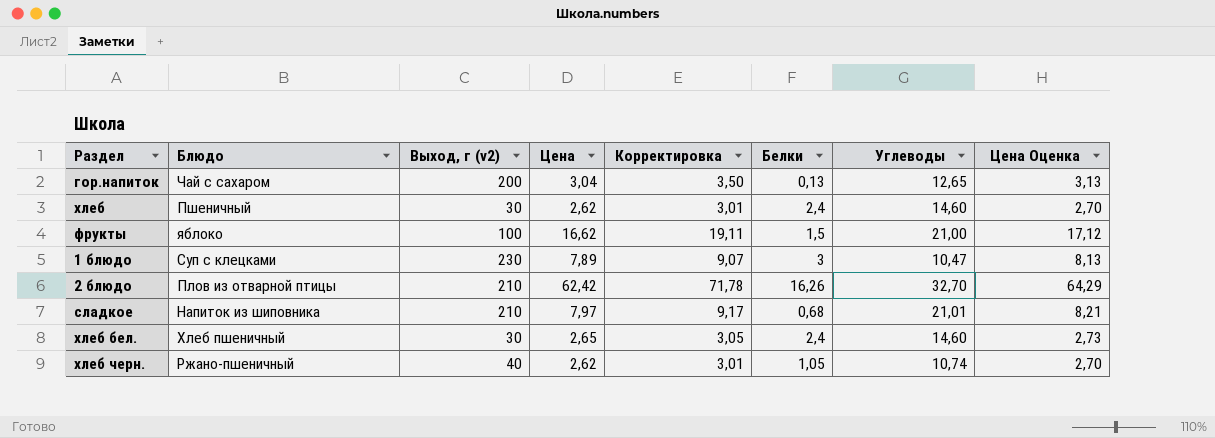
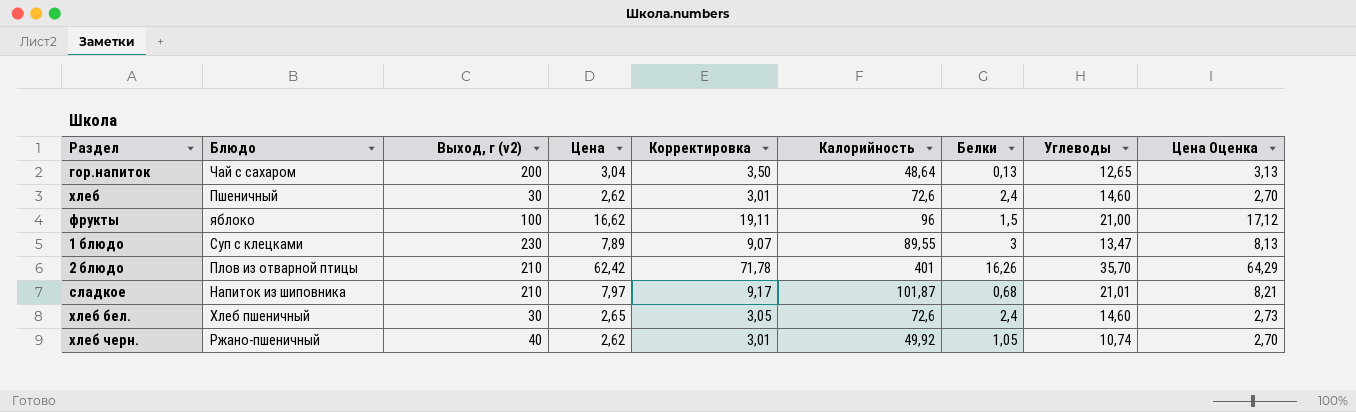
column Калорийность | position: none -> 6
1 блюдо | Углеводы: 10,47 -> 13,47
2 блюдо | Углеводы: 32,70 -> 35,70

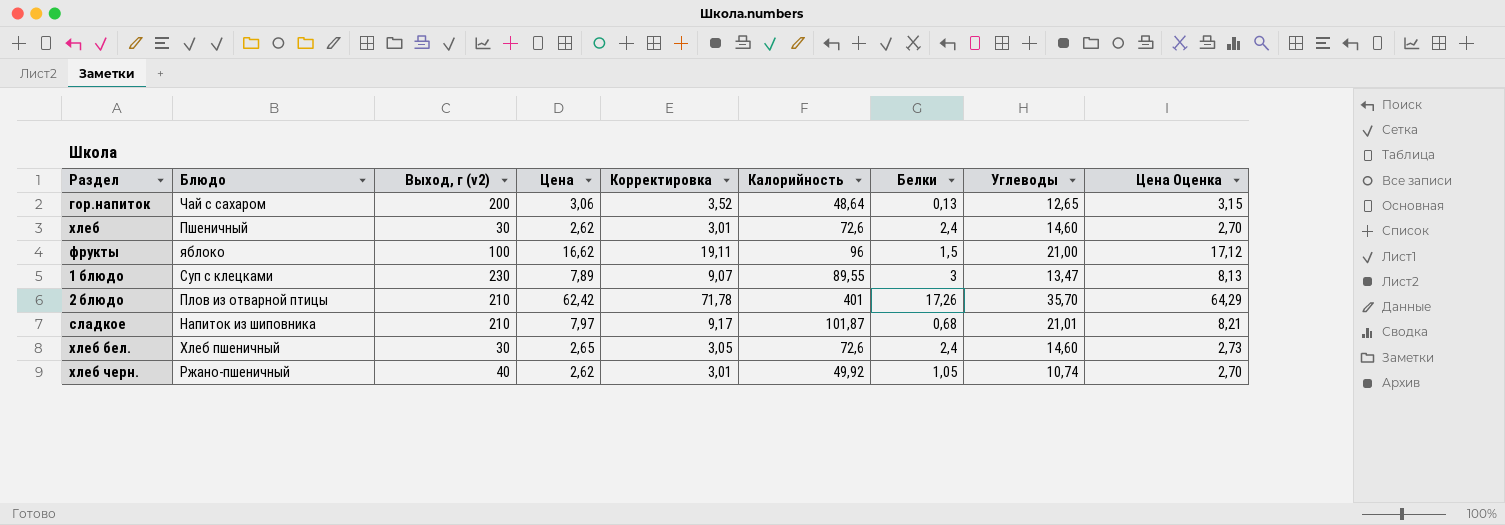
гор.напиток | Цена: 3,04 -> 3,06
гор.напиток | Корректировка: 3,50 -> 3,52
гор.напиток | Цена Оценка: 3,13 -> 3,15
2 блюдо | Белки: 16,26 -> 17,26

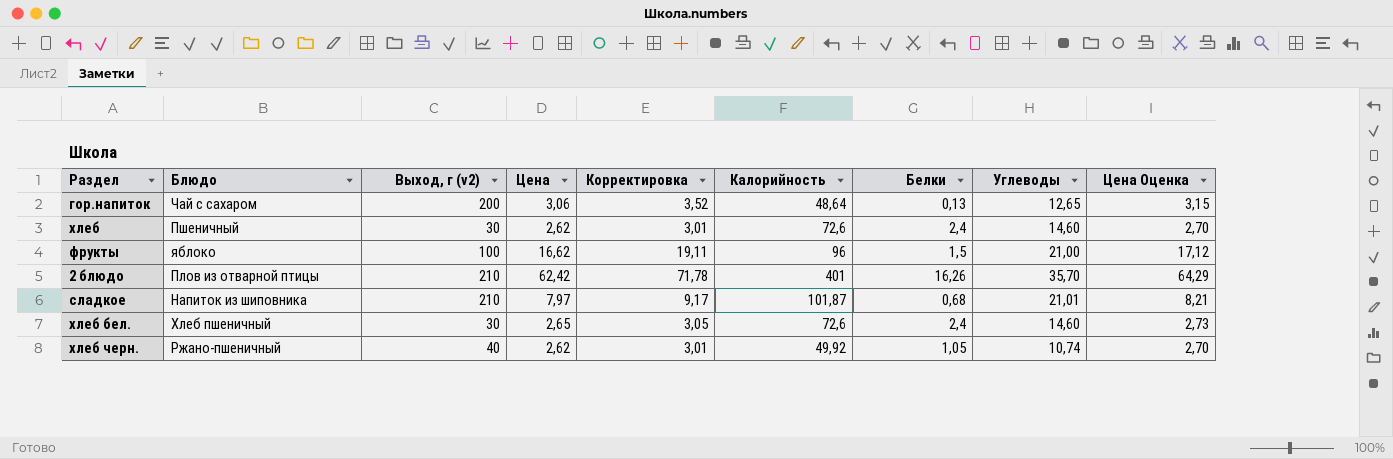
row 1 блюдо: Суп с клецками | 230 | 7,89 | 9,07 | 89,55 | 3 | 13,47 | 8,13 -> none
2 блюдо | Белки: 17,26 -> 16,26

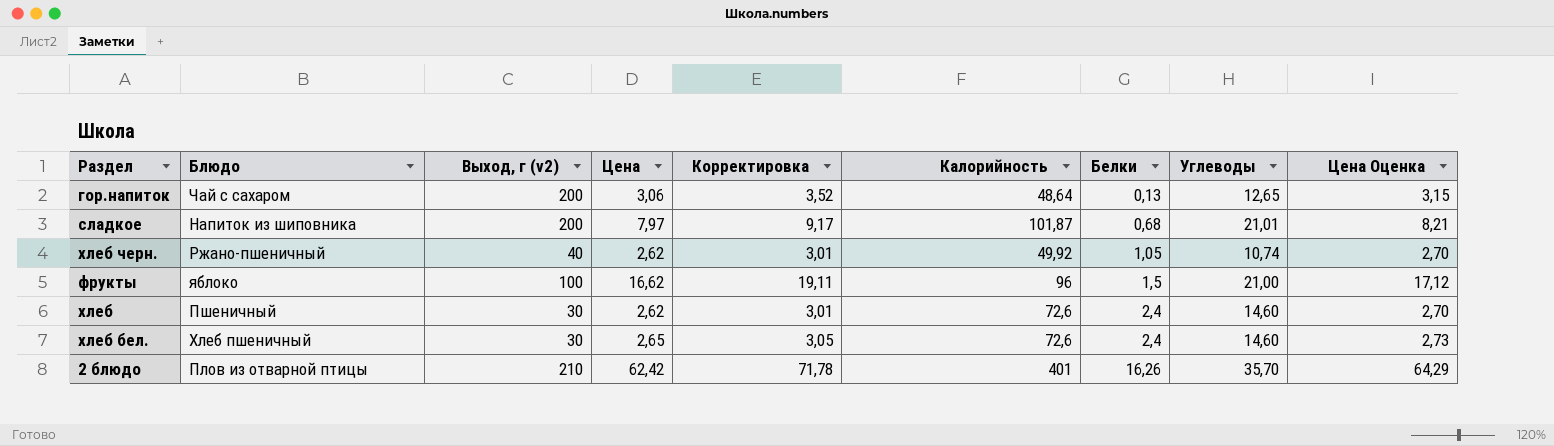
row order: none -> Белки ascending
сладкое | Выход, г (v2): 210 -> 200

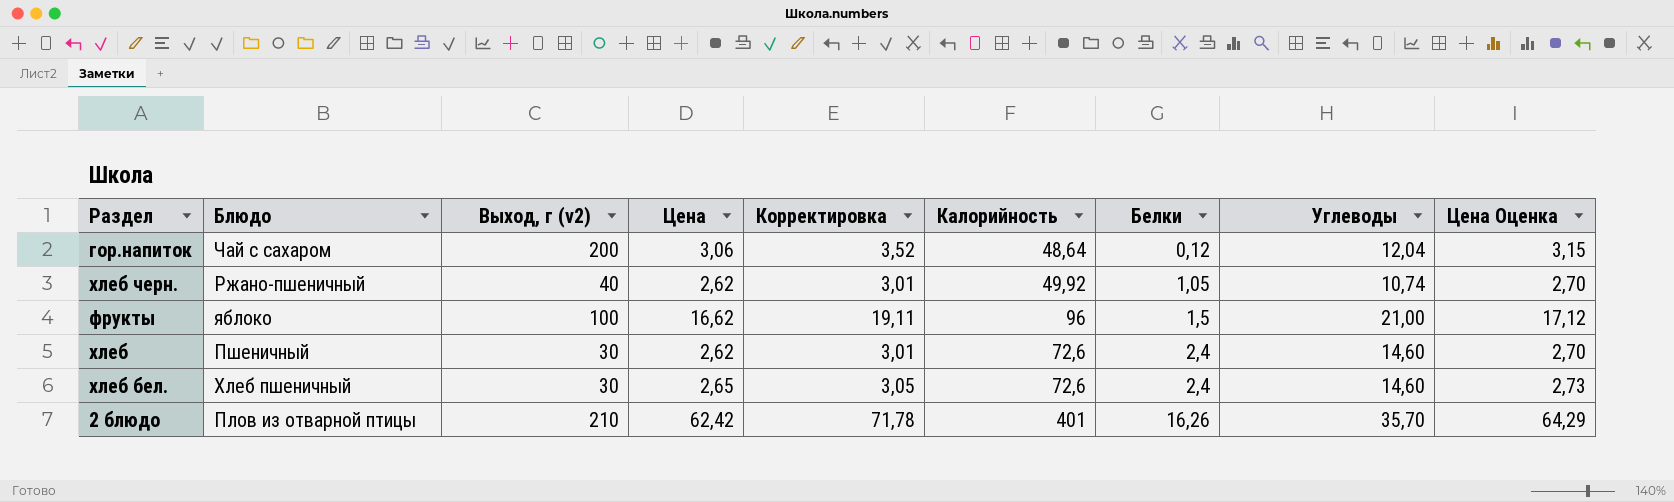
row сладкое: Напиток из шиповника | 200 | 7,97 | 9,17 | 101,87 | 0,68 | 21,01 | 8,21 -> none
гор.напиток | Белки: 0,13 -> 0,12
гор.напиток | Углеводы: 12,65 -> 12,04

